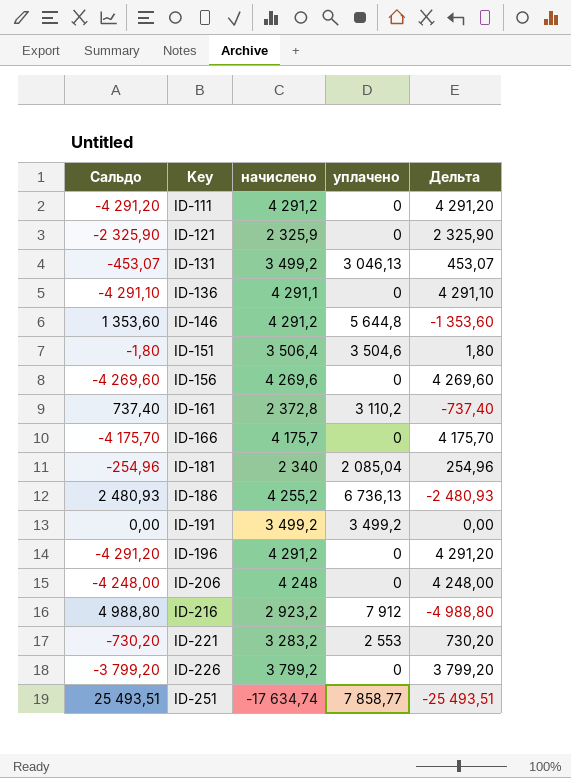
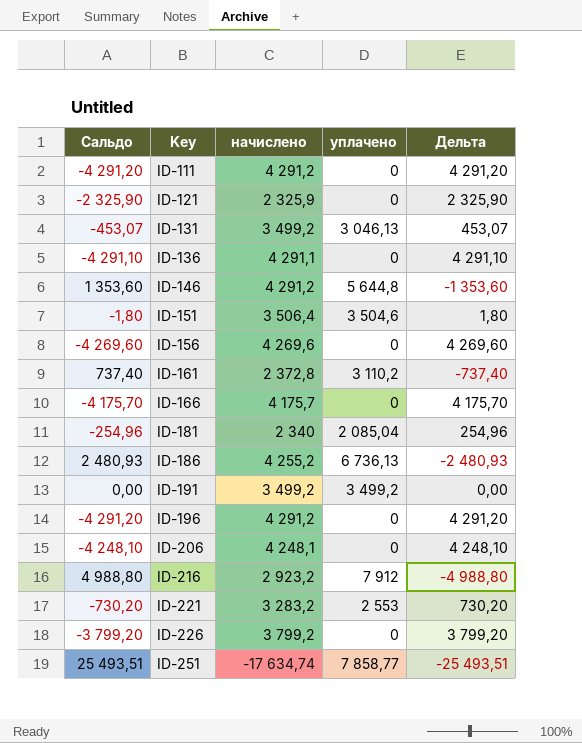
ID-206 | Сальдо: -4 248,00 -> -4 248,10
ID-206 | начислено: 4 248 -> 4 248,1
ID-206 | Дельта: 4 248,00 -> 4 248,10

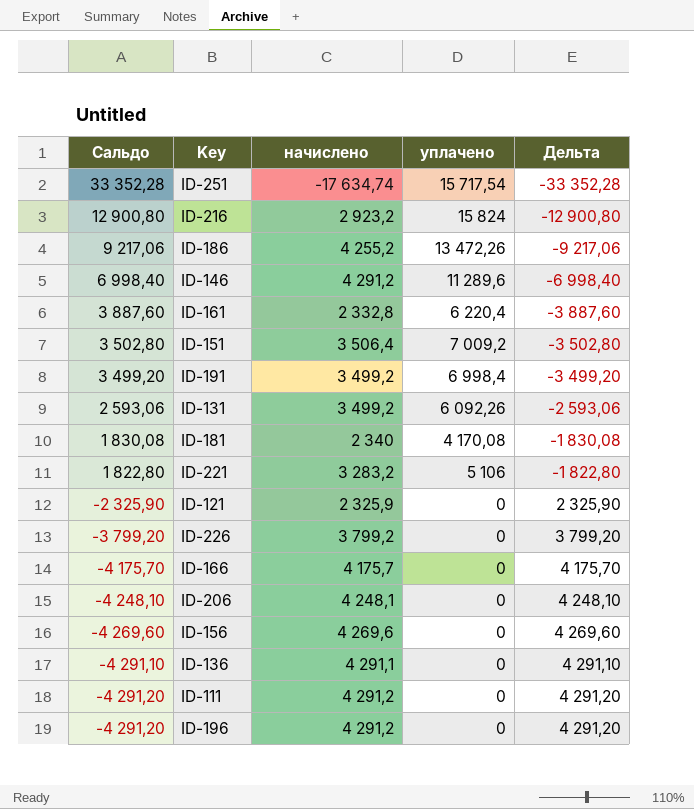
row order: Key ascending -> Сальдо descending
ID-251 | Сальдо: 25 493,51 -> 33 352,28
ID-251 | уплачено: 7 858,77 -> 15 717,54
ID-251 | Дельта: -25 493,51 -> -33 352,28
ID-216 | Сальдо: 4 988,80 -> 12 900,80
ID-216 | уплачено: 7 912 -> 15 824
ID-216 | Дельта: -4 988,80 -> -12 900,80
ID-186 | Сальдо: 2 480,93 -> 9 217,06
ID-186 | уплачено: 6 736,13 -> 13 472,26
ID-186 | Дельта: -2 480,93 -> -9 217,06
ID-146 | Сальдо: 1 353,60 -> 6 998,40
ID-146 | уплачено: 5 644,8 -> 11 289,6
ID-146 | Дельта: -1 353,60 -> -6 998,40
ID-161 | Сальдо: 737,40 -> 3 887,60
ID-161 | начислено: 2 372,8 -> 2 332,8
ID-161 | уплачено: 3 110,2 -> 6 220,4
ID-161 | Дельта: -737,40 -> -3 887,60
ID-151 | Сальдо: -1,80 -> 3 502,80
ID-151 | уплачено: 3 504,6 -> 7 009,2
ID-151 | Дельта: 1,80 -> -3 502,80
ID-191 | Сальдо: 0,00 -> 3 499,20
ID-191 | уплачено: 3 499,2 -> 6 998,4
ID-191 | Дельта: 0,00 -> -3 499,20
ID-131 | Сальдо: -453,07 -> 2 593,06
ID-131 | уплачено: 3 046,13 -> 6 092,26
ID-131 | Дельта: 453,07 -> -2 593,06
ID-181 | Сальдо: -254,96 -> 1 830,08
ID-181 | уплачено: 2 085,04 -> 4 170,08
ID-181 | Дельта: 254,96 -> -1 830,08
ID-221 | Сальдо: -730,20 -> 1 822,80
ID-221 | уплачено: 2 553 -> 5 106
ID-221 | Дельта: 730,20 -> -1 822,80

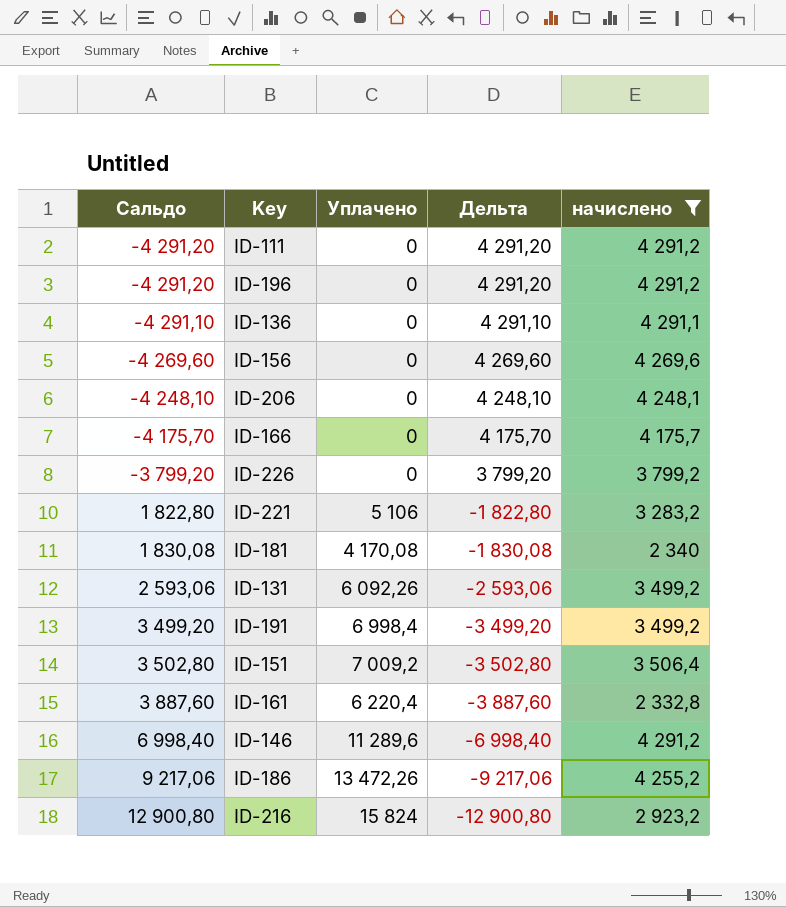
filter: none -> начислено >= 2 332,8
row order: Сальдо descending -> Сальдо ascending
column name: уплачено -> Уплачено
column начислено | position: 3 -> 5

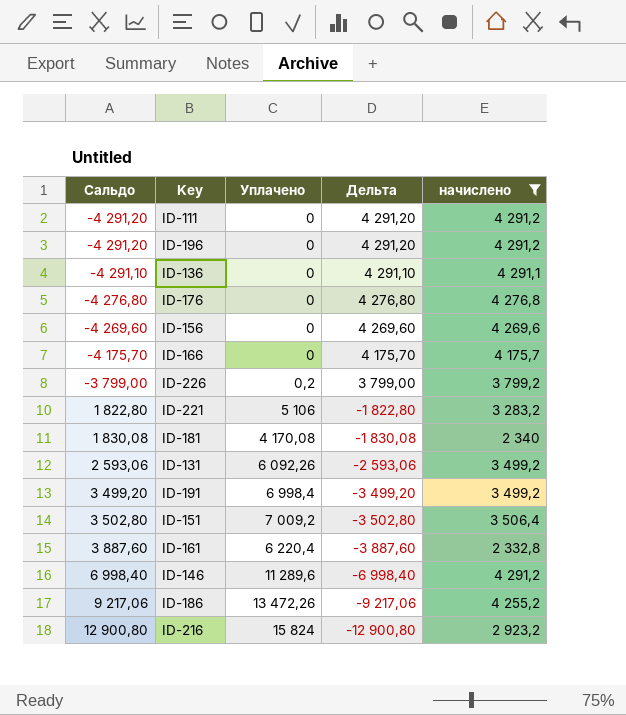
row ID-206: -4 248,10 | 0 | 4 248,10 | 4 248,1 -> none
row ID-176: none -> -4 276,80 | 0 | 4 276,80 | 4 276,8
ID-226 | Сальдо: -3 799,20 -> -3 799,00
ID-226 | Уплачено: 0 -> 0,2
ID-226 | Дельта: 3 799,20 -> 3 799,00

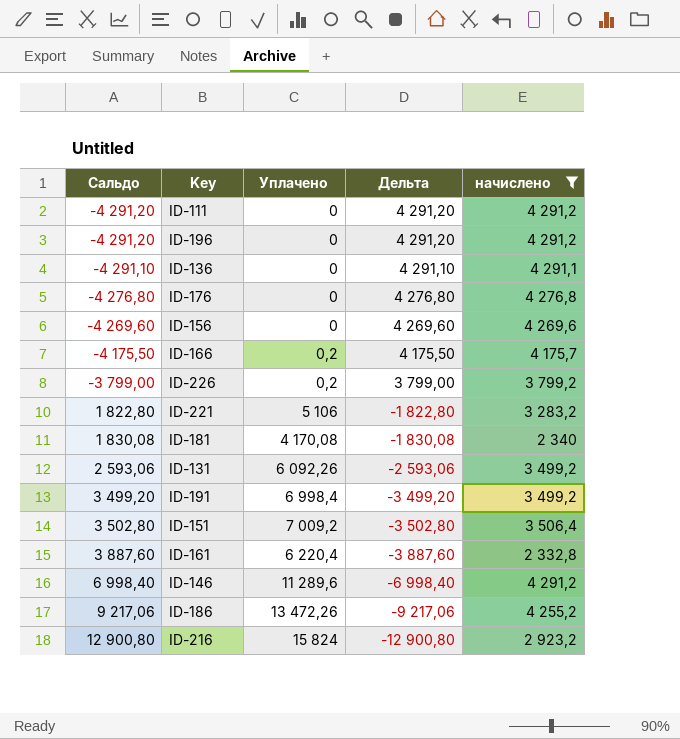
ID-166 | Сальдо: -4 175,70 -> -4 175,50
ID-166 | Уплачено: 0 -> 0,2
ID-166 | Дельта: 4 175,70 -> 4 175,50

